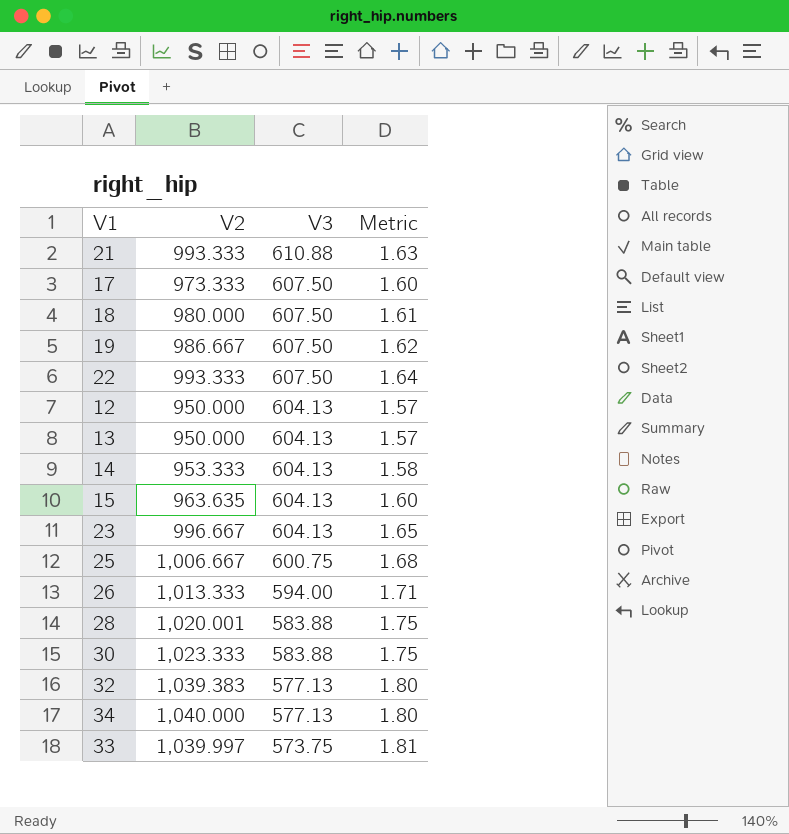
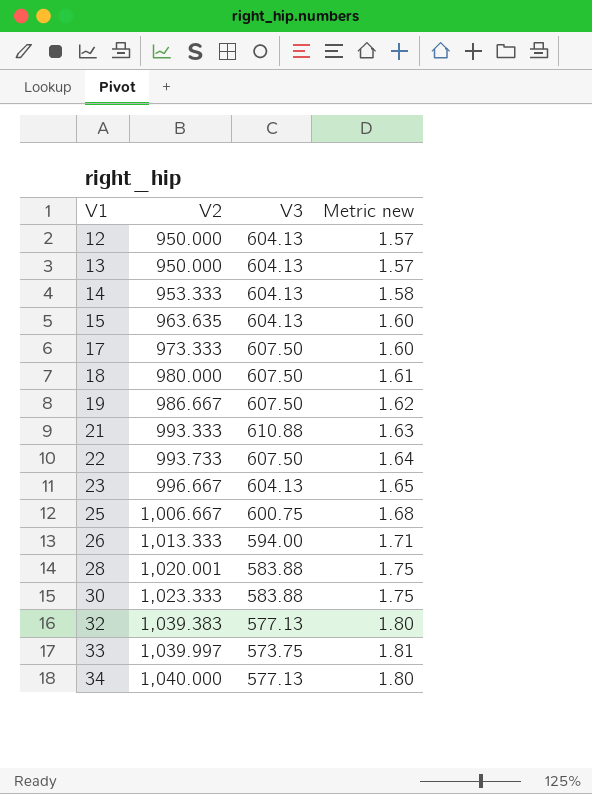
row order: V3 descending -> V1 ascending
column name: Metric -> Metric new
22 | V2: 993.333 -> 993.733

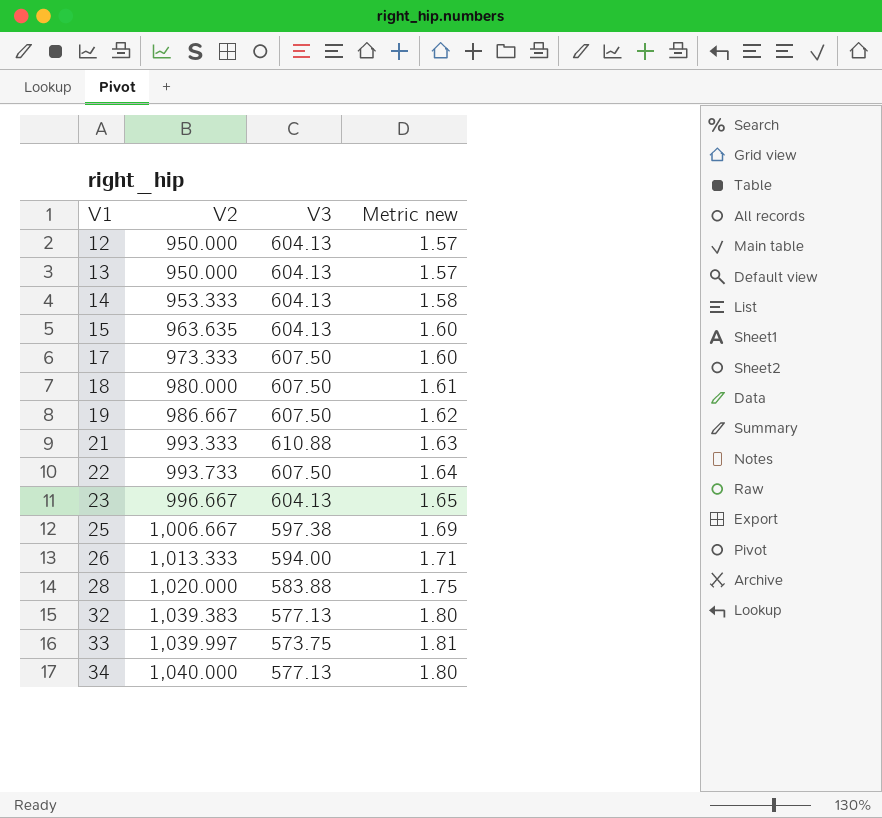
row 30: 1,023.333 | 583.88 | 1.75 -> none
25 | V3: 600.75 -> 597.38
25 | Metric new: 1.68 -> 1.69
28 | V2: 1,020.001 -> 1,020.000

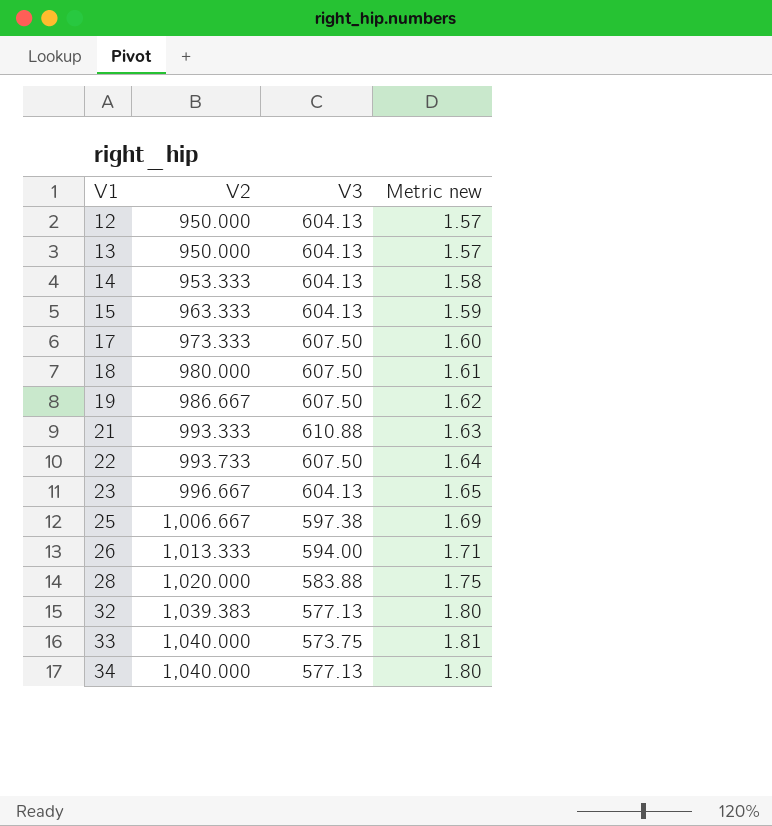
15 | V2: 963.635 -> 963.333
15 | Metric new: 1.60 -> 1.59
33 | V2: 1,039.997 -> 1,040.000

